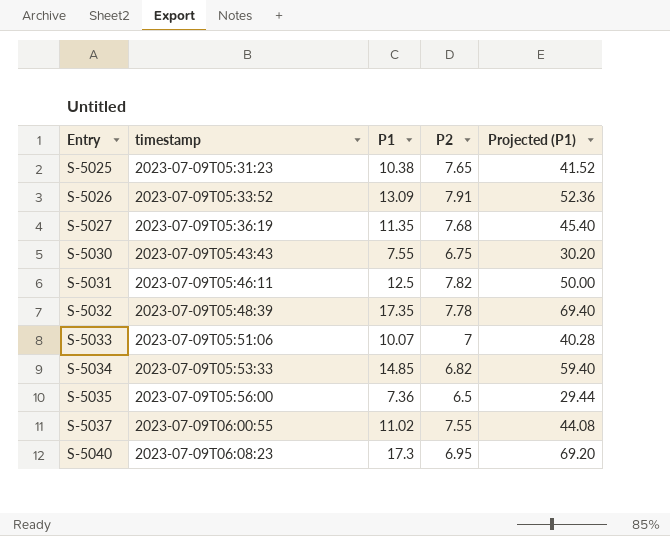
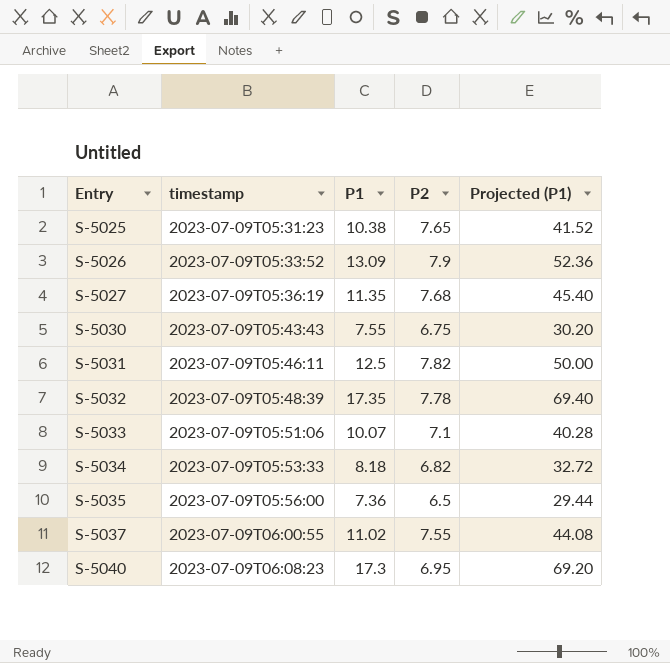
S-5026 | P2: 7.91 -> 7.9
S-5033 | P2: 7 -> 7.1
S-5034 | P1: 14.85 -> 8.18
S-5034 | Projected (P1): 59.40 -> 32.72

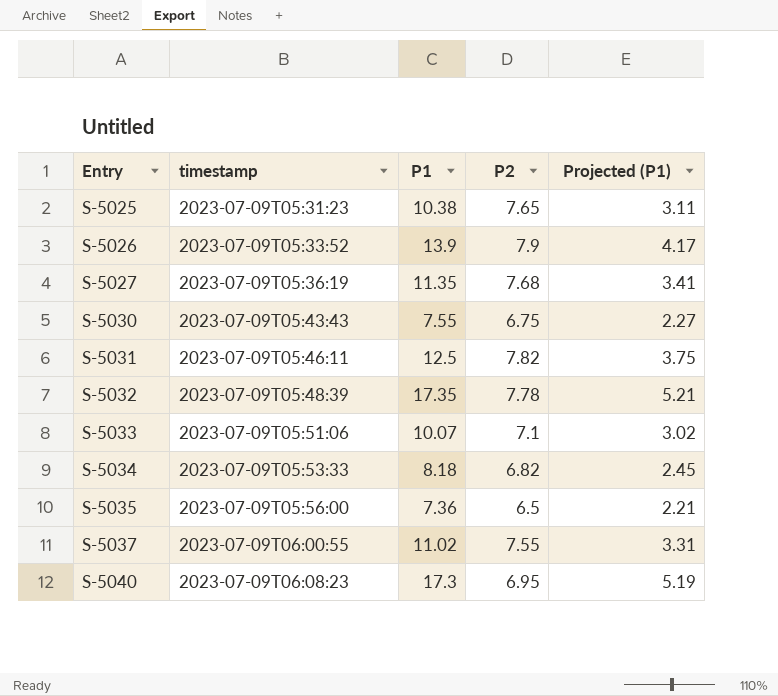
column Projected (P1) | formula: [P1] * 4 -> [P1] * 0.3
S-5026 | P1: 13.09 -> 13.9

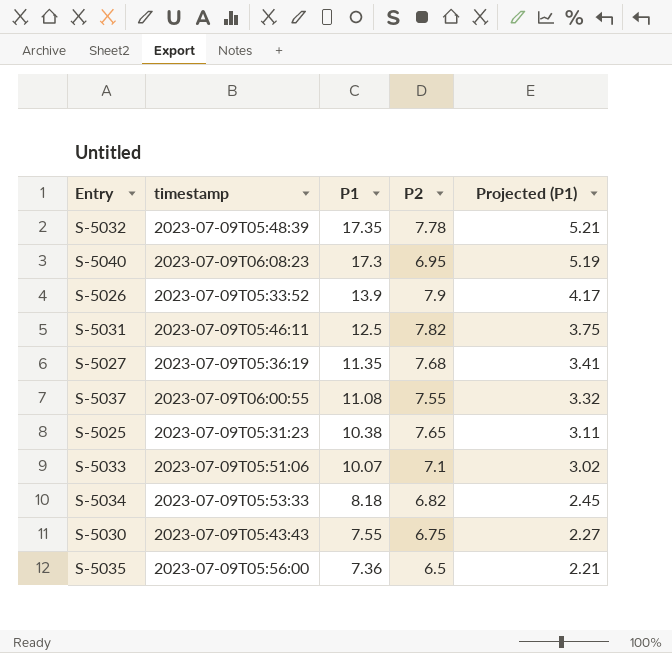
row order: Entry ascending -> P1 descending
S-5037 | P1: 11.02 -> 11.08
S-5037 | Projected (P1): 3.31 -> 3.32

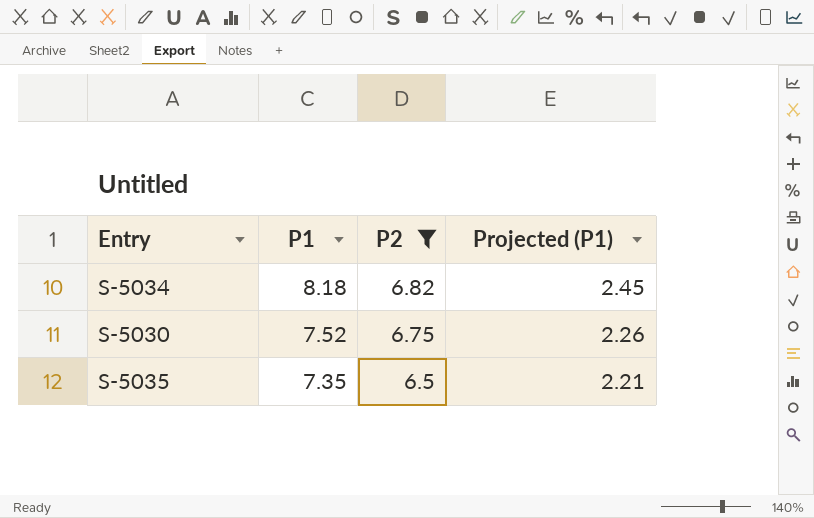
filter: none -> P2 <= 6.82
column timestamp | position: 2 -> none
S-5030 | P1: 7.55 -> 7.52
S-5030 | Projected (P1): 2.27 -> 2.26
S-5035 | P1: 7.36 -> 7.35

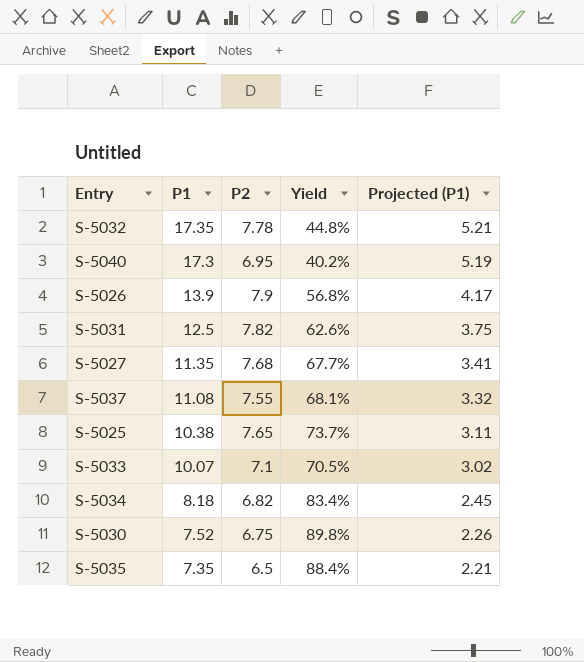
filter: P2 <= 6.82 -> none
column Yield | formula: none -> [P2] / [P1]

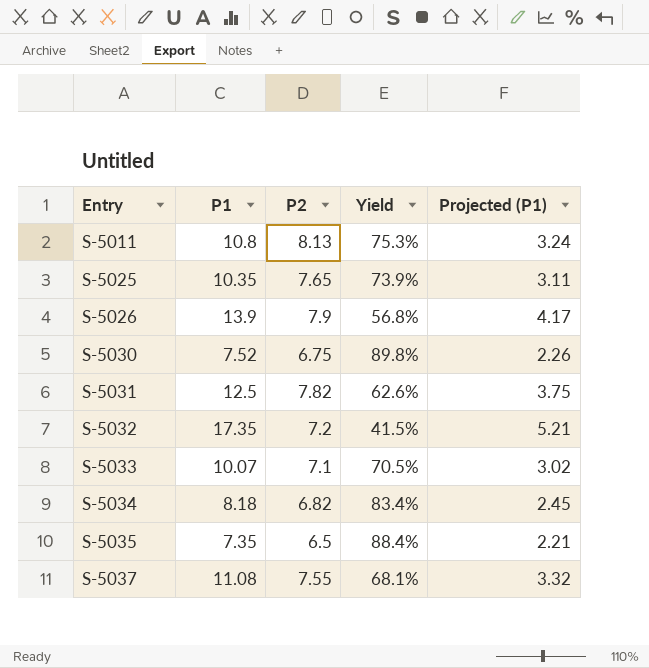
row order: P1 descending -> Entry ascending
row S-5040: 17.3 | 6.95 | 40.2% | 5.19 -> none
row S-5027: 11.35 | 7.68 | 67.7% | 3.41 -> none
row S-5011: none -> 10.8 | 8.13 | 75.3% | 3.24
S-5025 | P1: 10.38 -> 10.35
S-5025 | Yield: 73.7% -> 73.9%
S-5032 | P2: 7.78 -> 7.2
S-5032 | Yield: 44.8% -> 41.5%

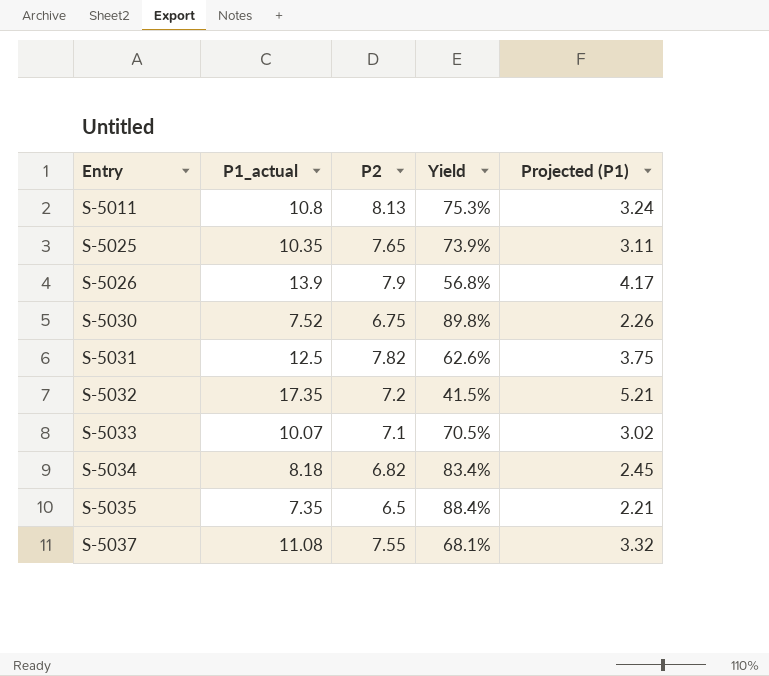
column name: P1 -> P1_actual

